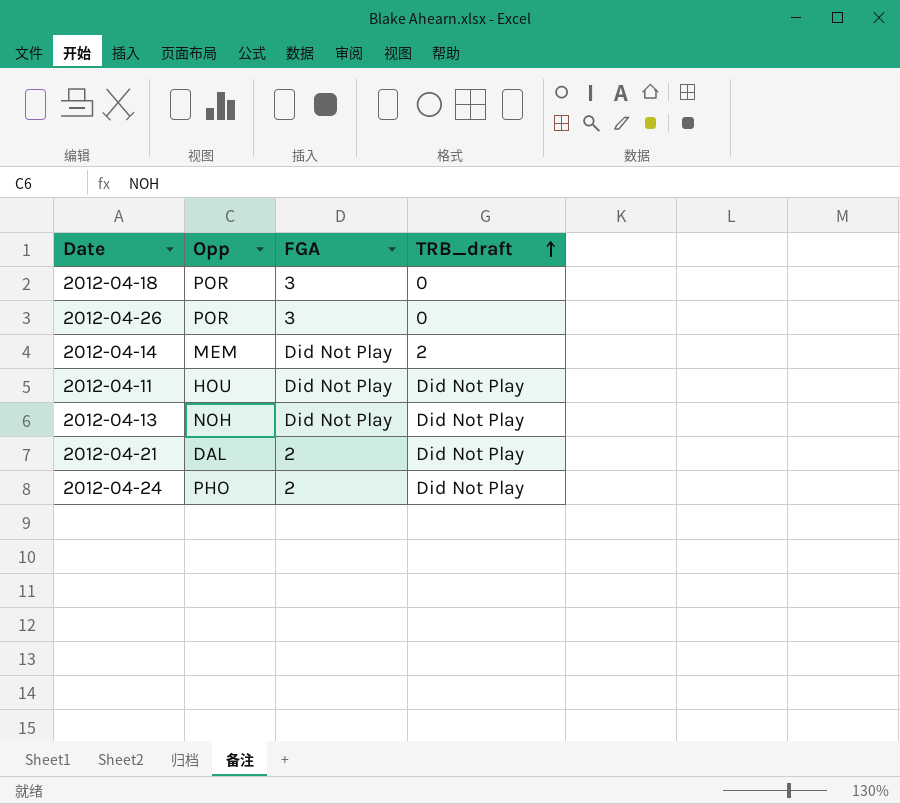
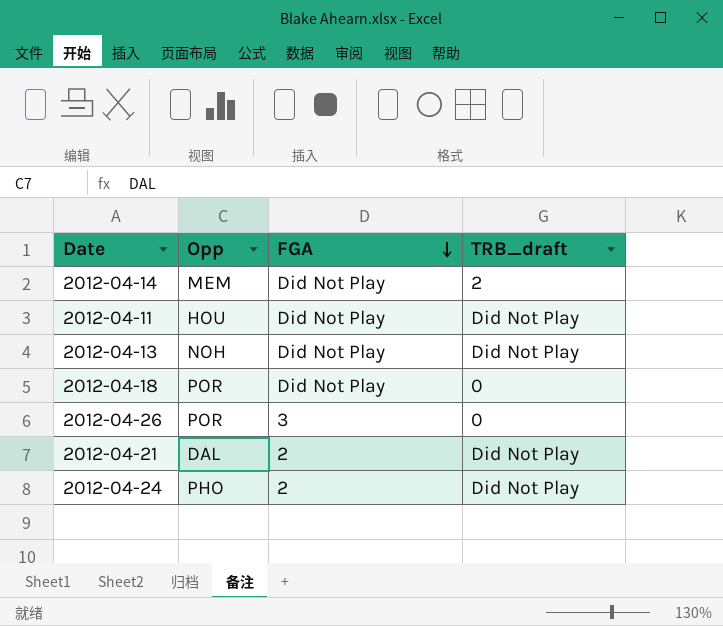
row order: TRB_draft ascending -> FGA descending
2012-04-18 | FGA: 3 -> Did Not Play

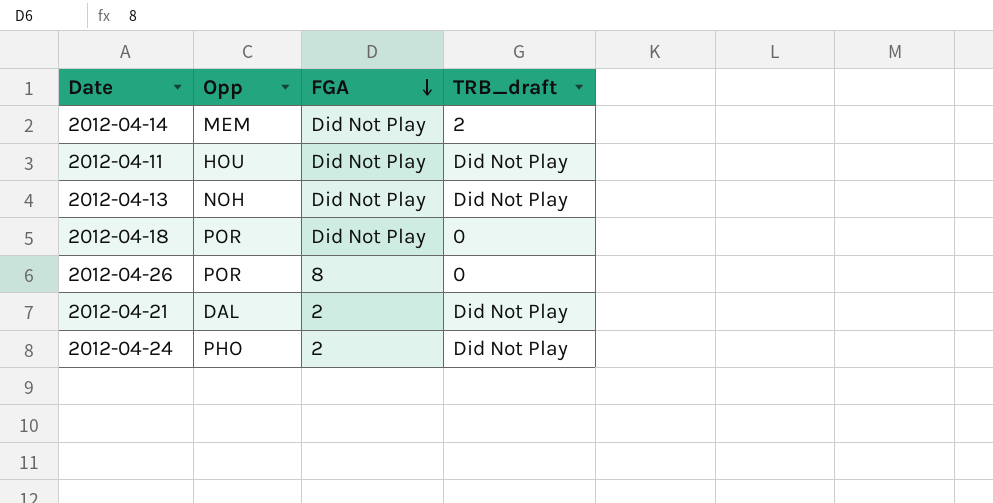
2012-04-26 | FGA: 3 -> 8

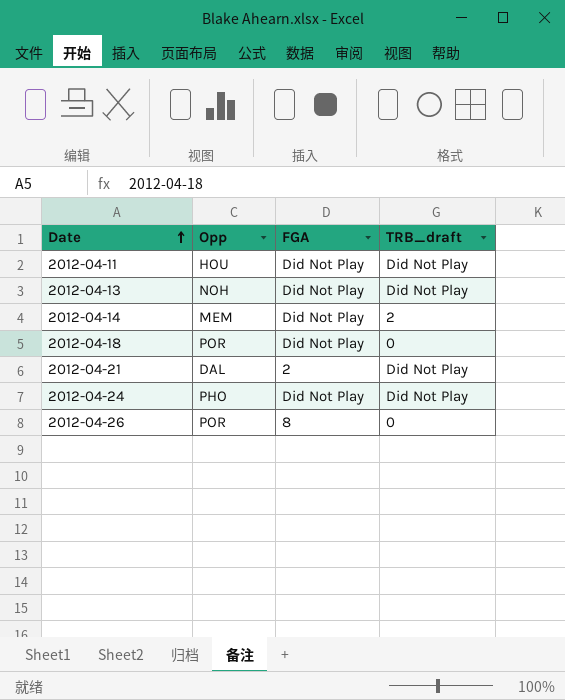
row order: FGA descending -> Date ascending
2012-04-24 | FGA: 2 -> Did Not Play

